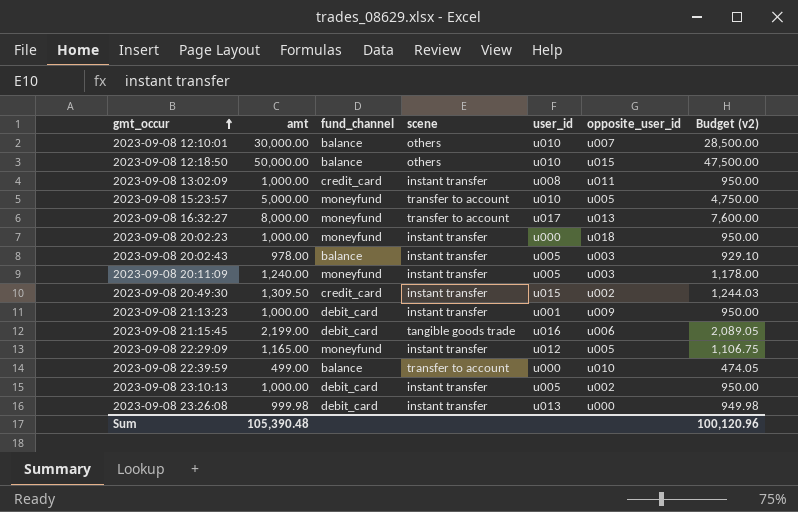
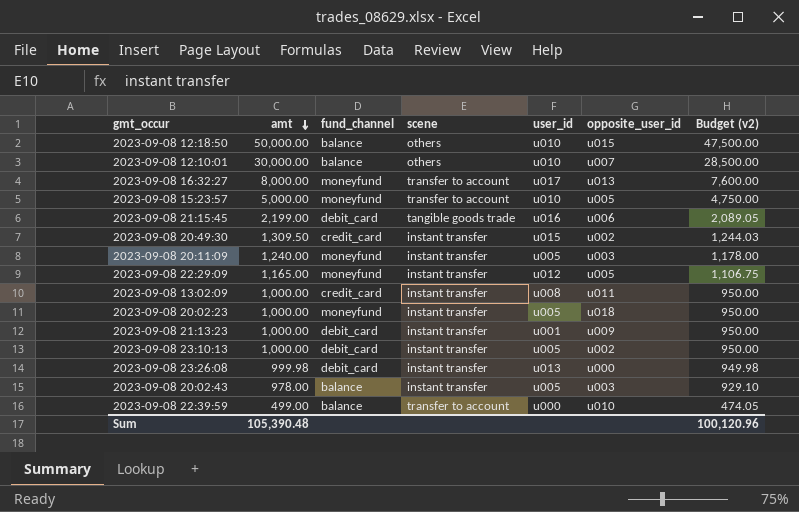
row order: gmt_occur ascending -> amt descending
2023-09-08 20:02:23 | user_id: u000 -> u005

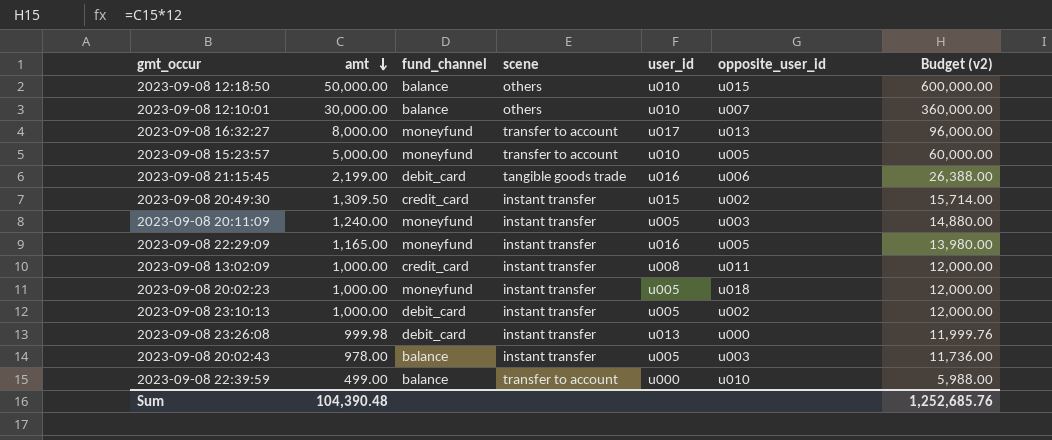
column Budget (v2) | formula: [amt] * 0.95 -> [amt] * 12
row 2023-09-08 21:13:23: 1,000.00 | debit_card | instant transfer | u001 | u009 | 950.00 -> none
2023-09-08 22:29:09 | user_id: u012 -> u016
Sum | amt: 105,390.48 -> 104,390.48
Sum | Budget (v2): 100,120.96 -> 1,252,685.76

